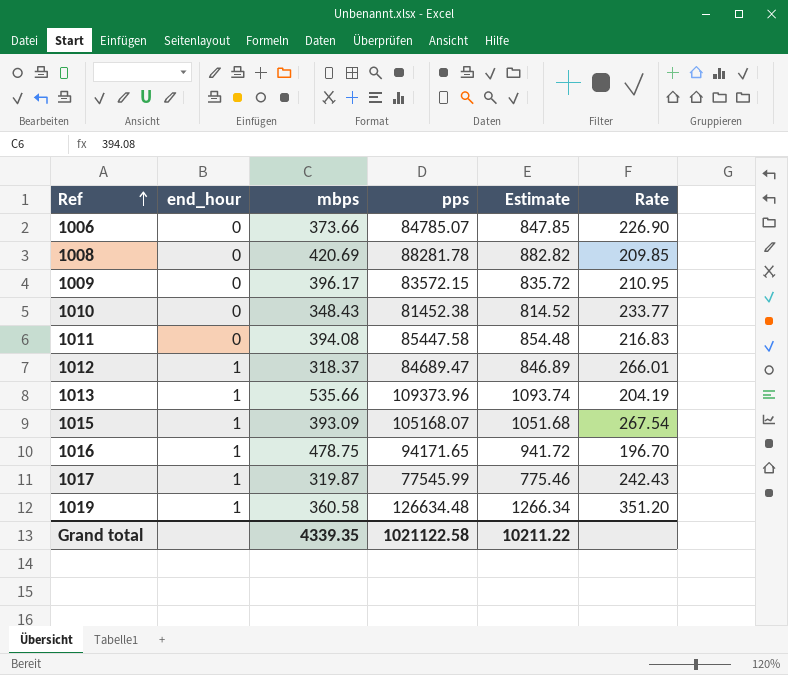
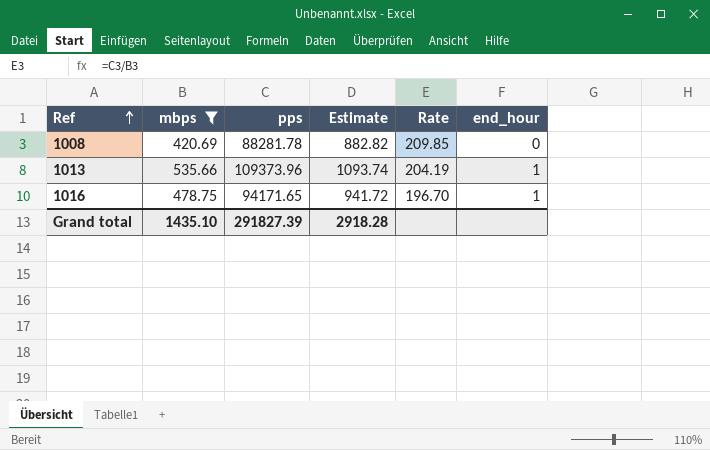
filter: none -> mbps >= 420.69
column end_hour | position: 2 -> 6
Grand total | mbps: 4339.35 -> 1435.10
Grand total | pps: 1021122.58 -> 291827.39
Grand total | Estimate: 10211.22 -> 2918.28

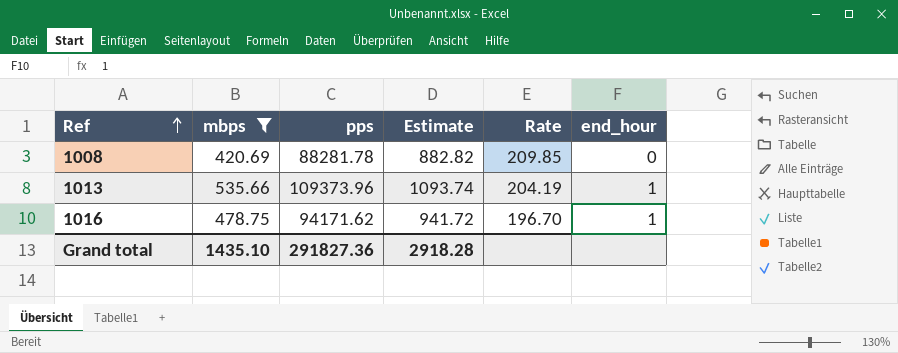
1016 | pps: 94171.65 -> 94171.62
Grand total | pps: 291827.39 -> 291827.36

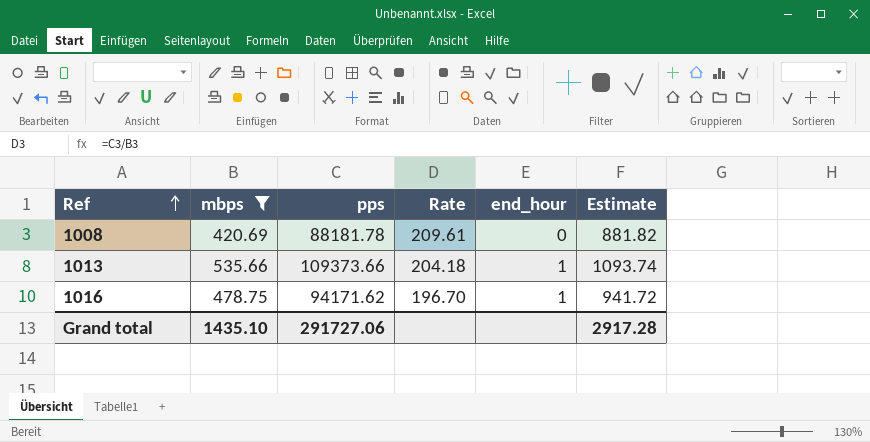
column Estimate | position: 4 -> 6
1008 | pps: 88281.78 -> 88181.78
1008 | Rate: 209.85 -> 209.61
1008 | Estimate: 882.82 -> 881.82
1013 | pps: 109373.96 -> 109373.66
1013 | Rate: 204.19 -> 204.18
Grand total | pps: 291827.36 -> 291727.06
Grand total | Estimate: 2918.28 -> 2917.28

